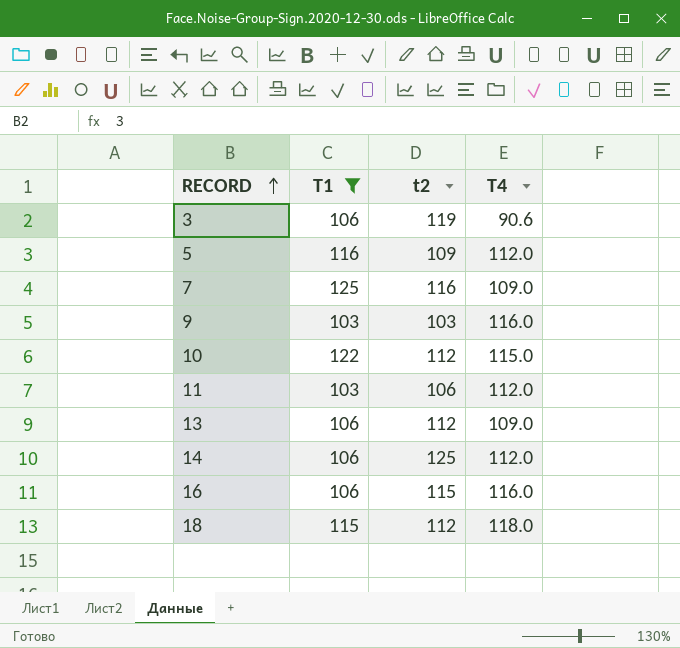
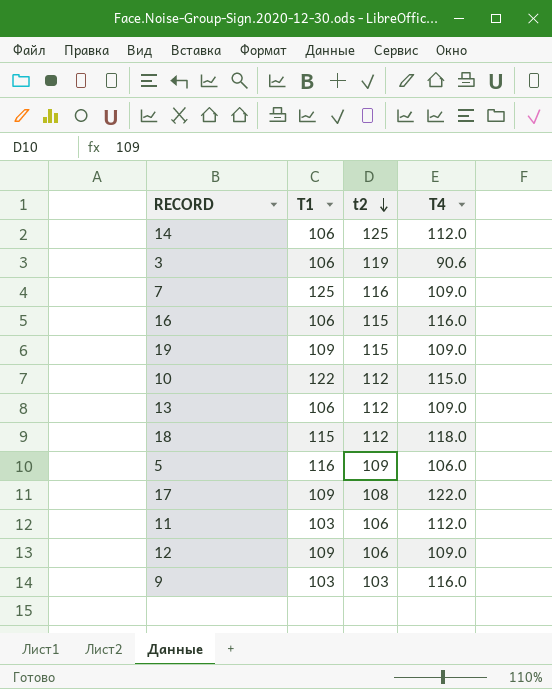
filter: T1 != 109 -> none
row order: RECORD ascending -> t2 descending
5 | T4: 112.0 -> 106.0

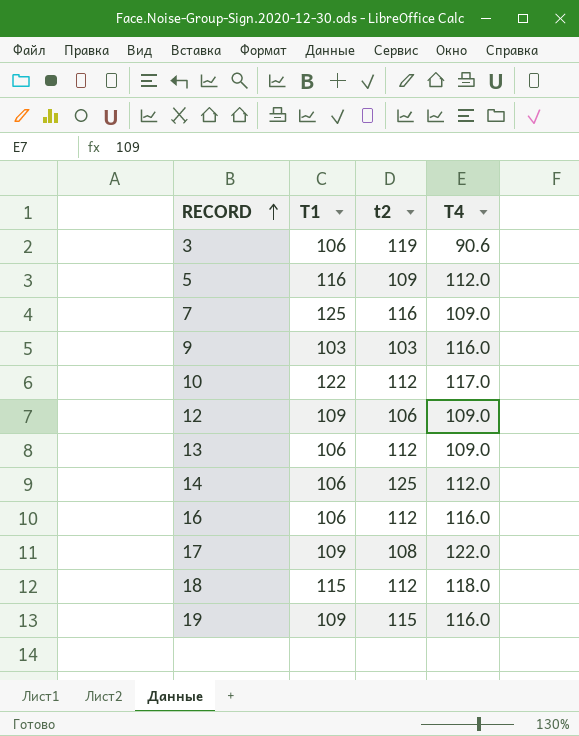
row order: t2 descending -> RECORD ascending
row 11: 103 | 106 | 112.0 -> none
5 | T4: 106.0 -> 112.0
10 | T4: 115.0 -> 117.0
16 | t2: 115 -> 112
19 | T4: 109.0 -> 116.0

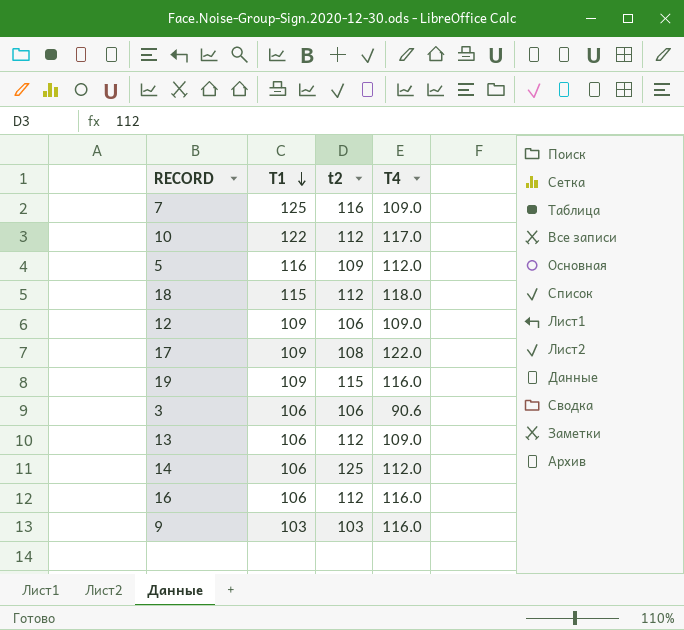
row order: RECORD ascending -> T1 descending
3 | t2: 119 -> 106

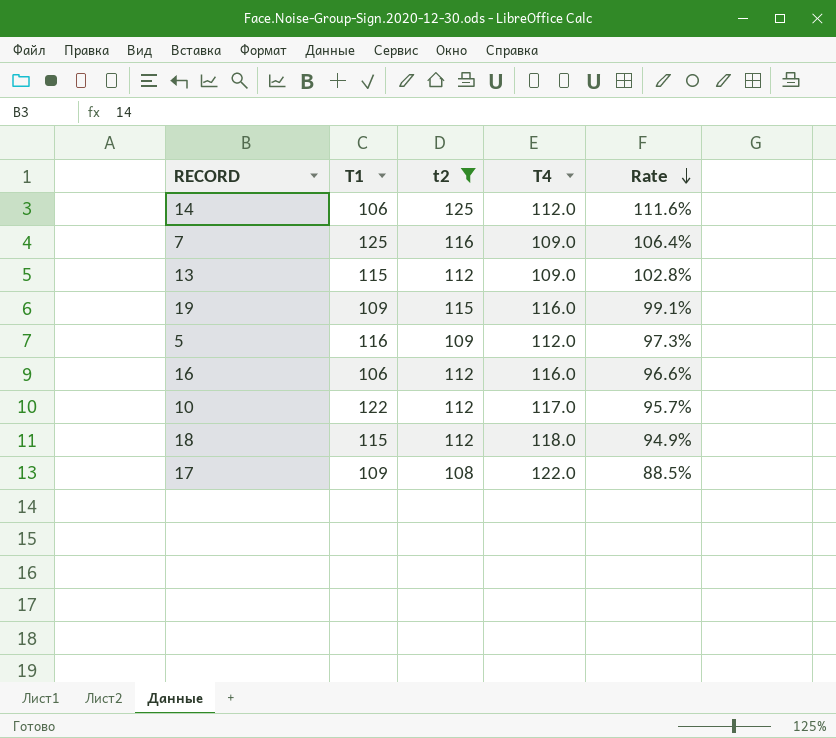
filter: none -> t2 >= 108
row order: T1 descending -> Rate descending
column Rate | formula: none -> [t2] / [T4]
13 | T1: 106 -> 115

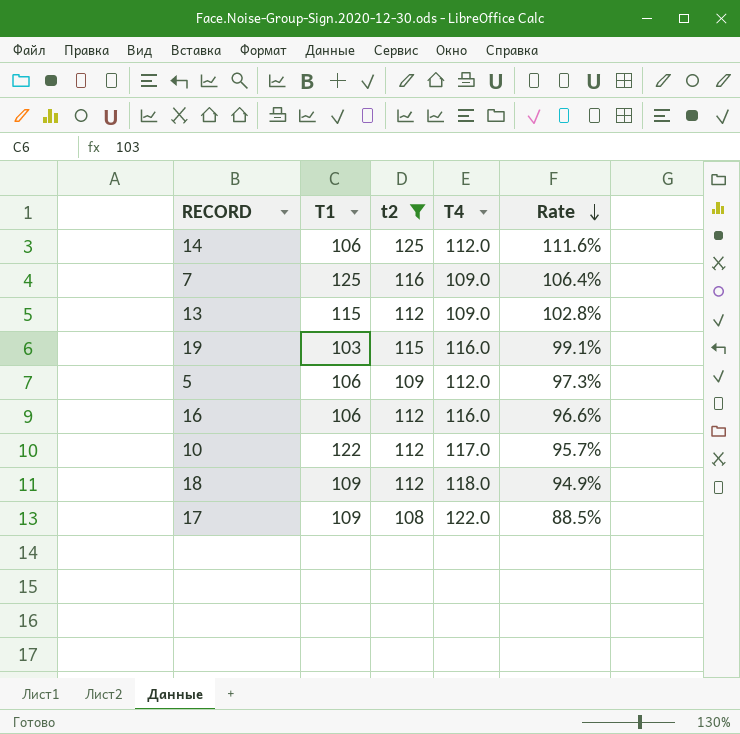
19 | T1: 109 -> 103
5 | T1: 116 -> 106
18 | T1: 115 -> 109

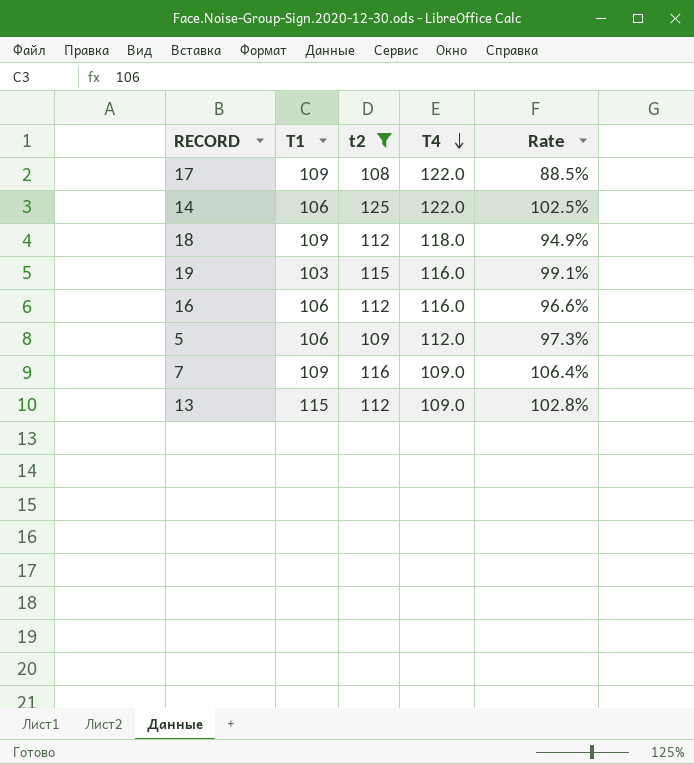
row order: Rate descending -> T4 descending
row 10: 122 | 112 | 117.0 | 95.7% -> none
14 | T4: 112.0 -> 122.0
14 | Rate: 111.6% -> 102.5%
7 | T1: 125 -> 109

